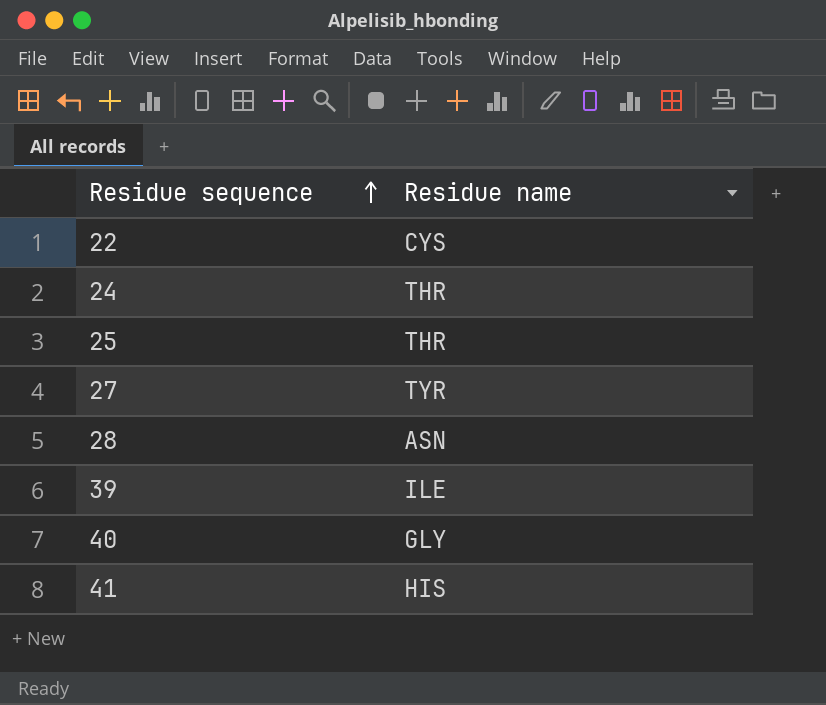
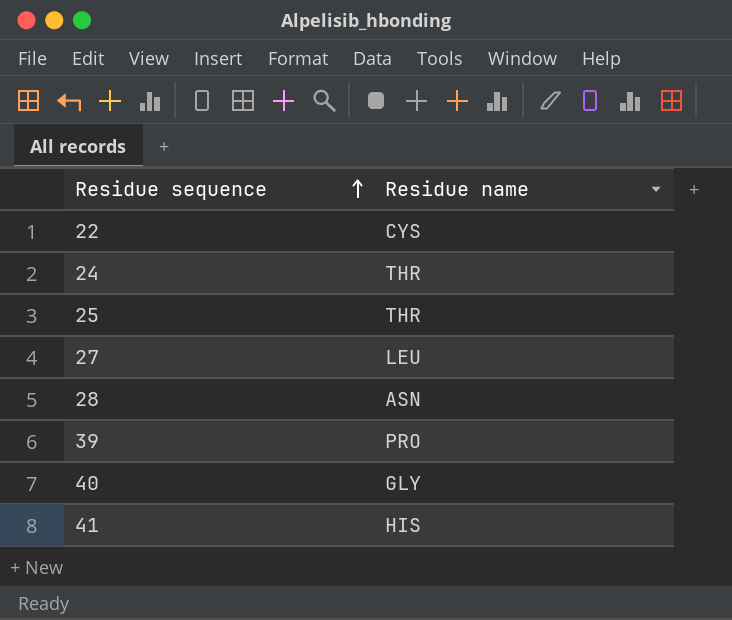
27 | Residue name: TYR -> LEU
39 | Residue name: ILE -> PRO

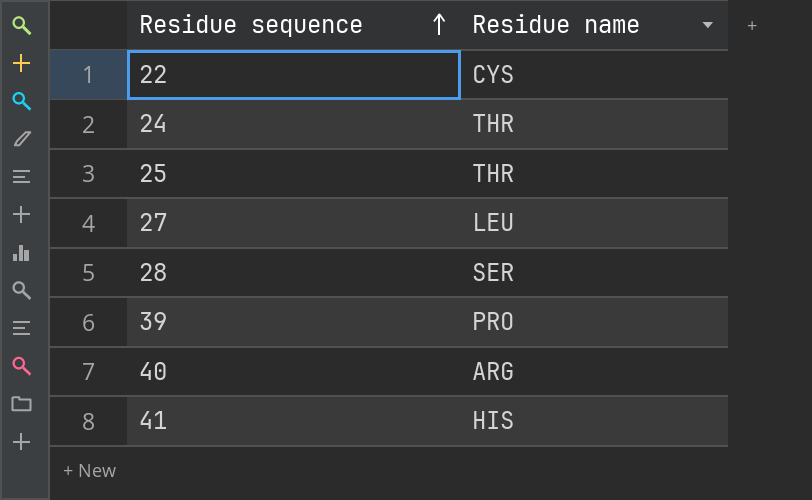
28 | Residue name: ASN -> SER
40 | Residue name: GLY -> ARG

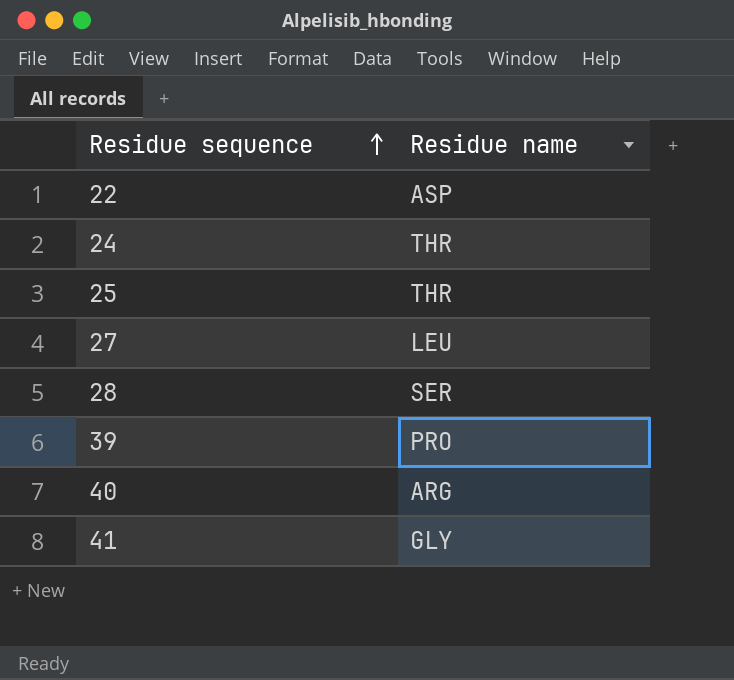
22 | Residue name: CYS -> ASP
41 | Residue name: HIS -> GLY

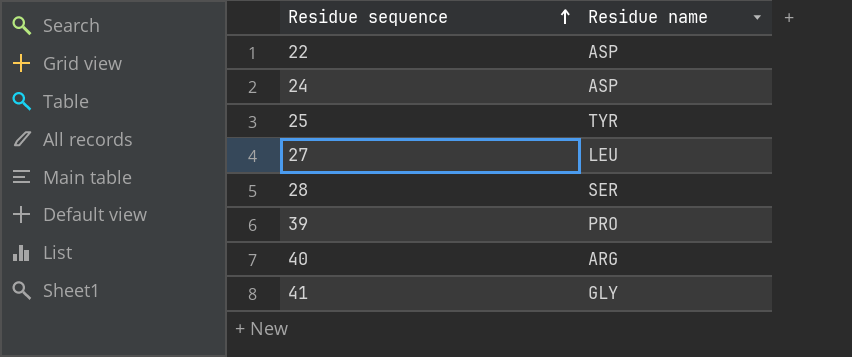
24 | Residue name: THR -> ASP
25 | Residue name: THR -> TYR

